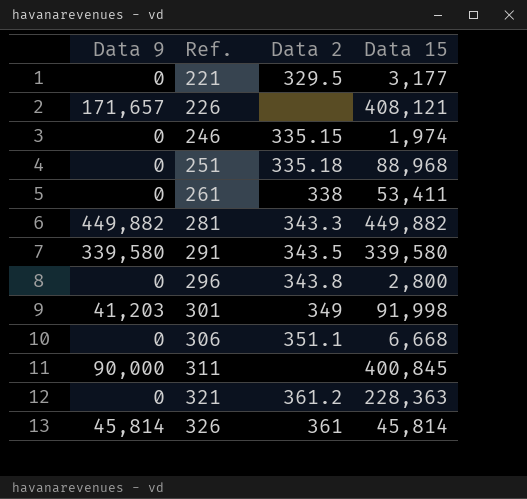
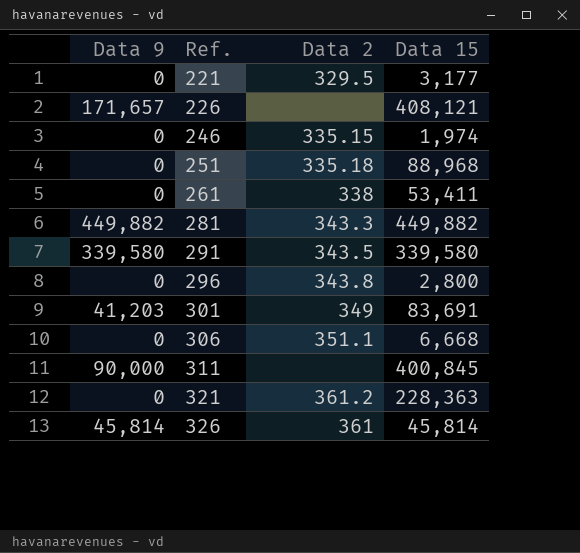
301 | Data 15: 91,998 -> 83,691

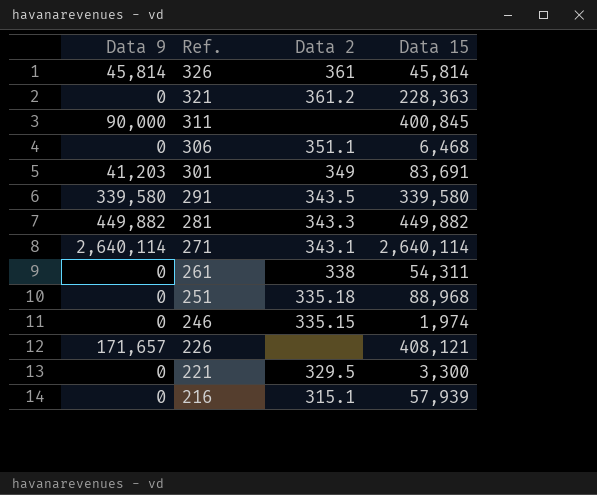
row order: Ref. ascending -> Ref. descending
row 296: 0 | 343.8 | 2,800 -> none
306 | Data 15: 6,668 -> 6,468
row 271: none -> 2,640,114 | 343.1 | 2,640,114
261 | Data 15: 53,411 -> 54,311
221 | Data 15: 3,177 -> 3,300
row 216: none -> 0 | 315.1 | 57,939

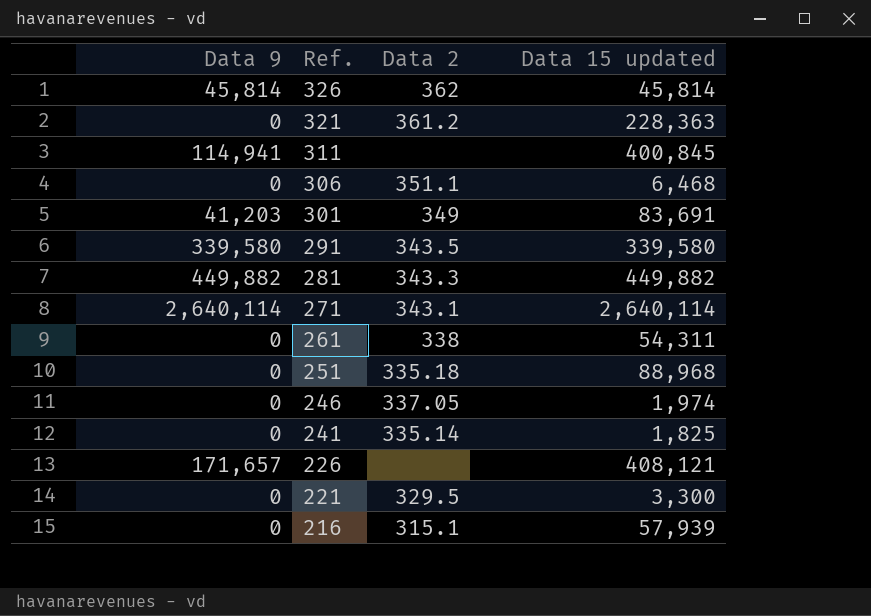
column name: Data 15 -> Data 15 updated
326 | Data 2: 361 -> 362
311 | Data 9: 90,000 -> 114,941
246 | Data 2: 335.15 -> 337.05
row 241: none -> 0 | 335.14 | 1,825

